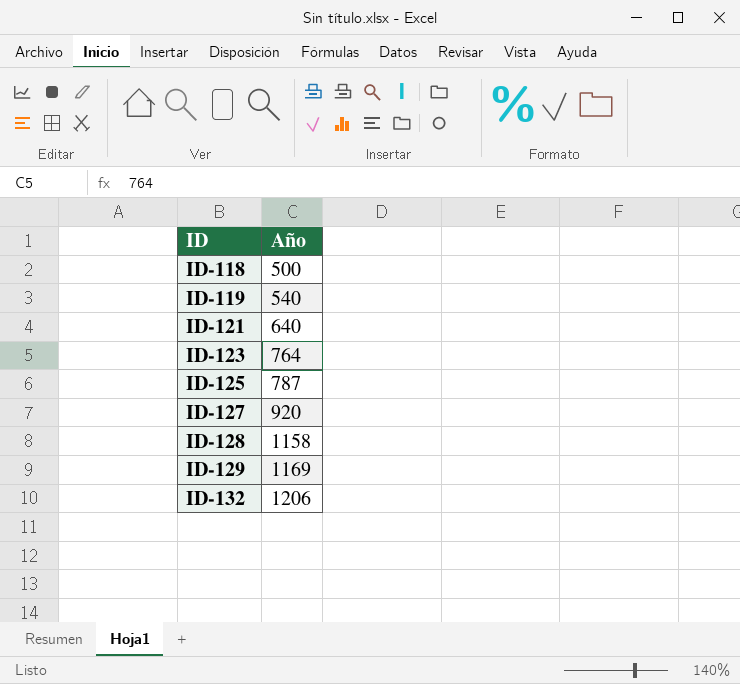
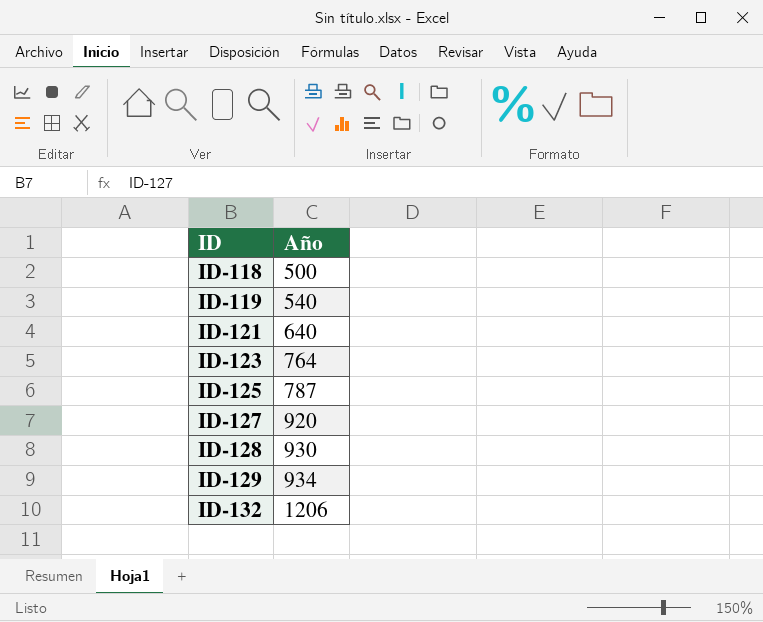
ID-128 | Año: 1158 -> 930
ID-129 | Año: 1169 -> 934

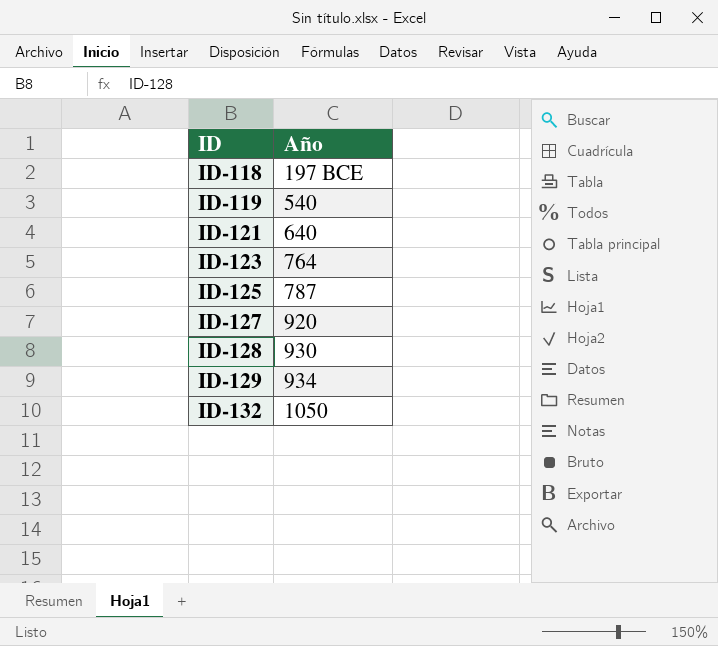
ID-118 | Año: 500 -> 197 BCE
ID-132 | Año: 1206 -> 1050

